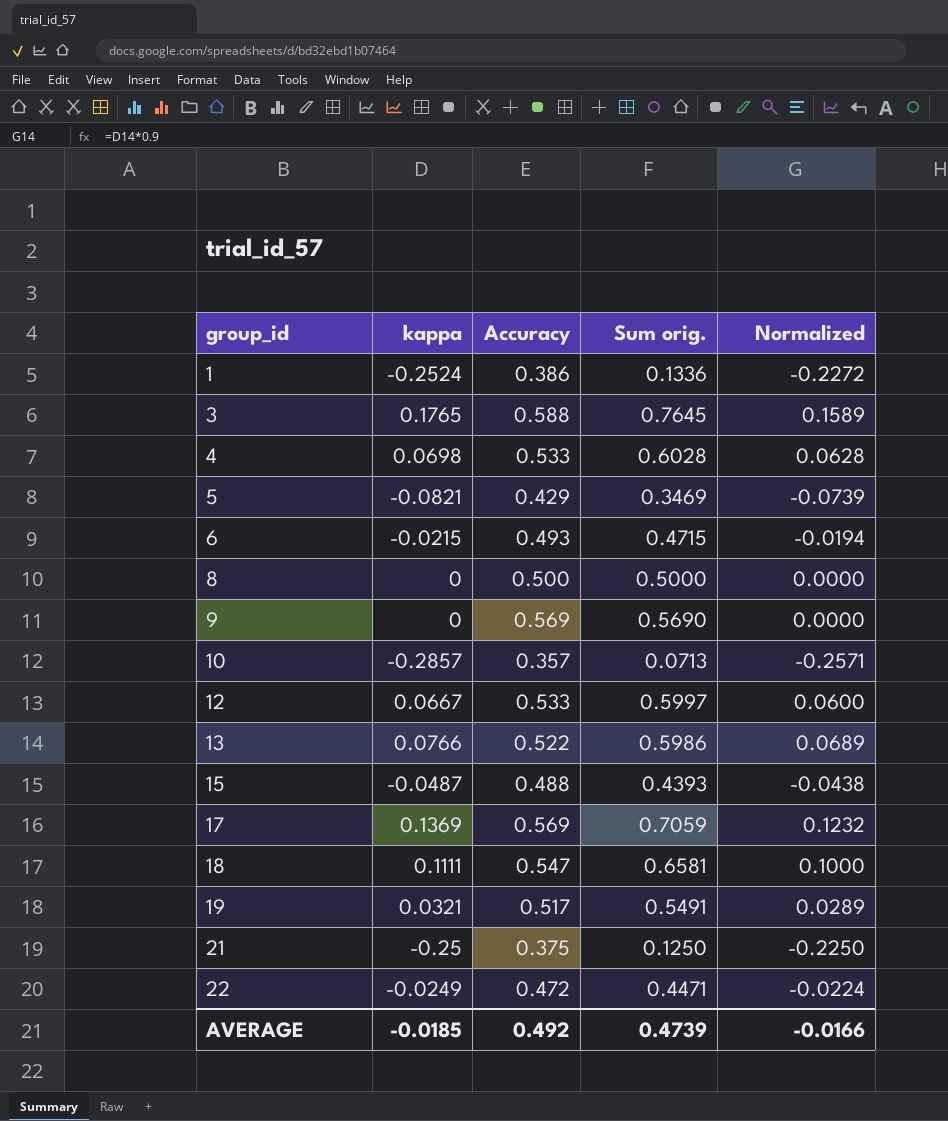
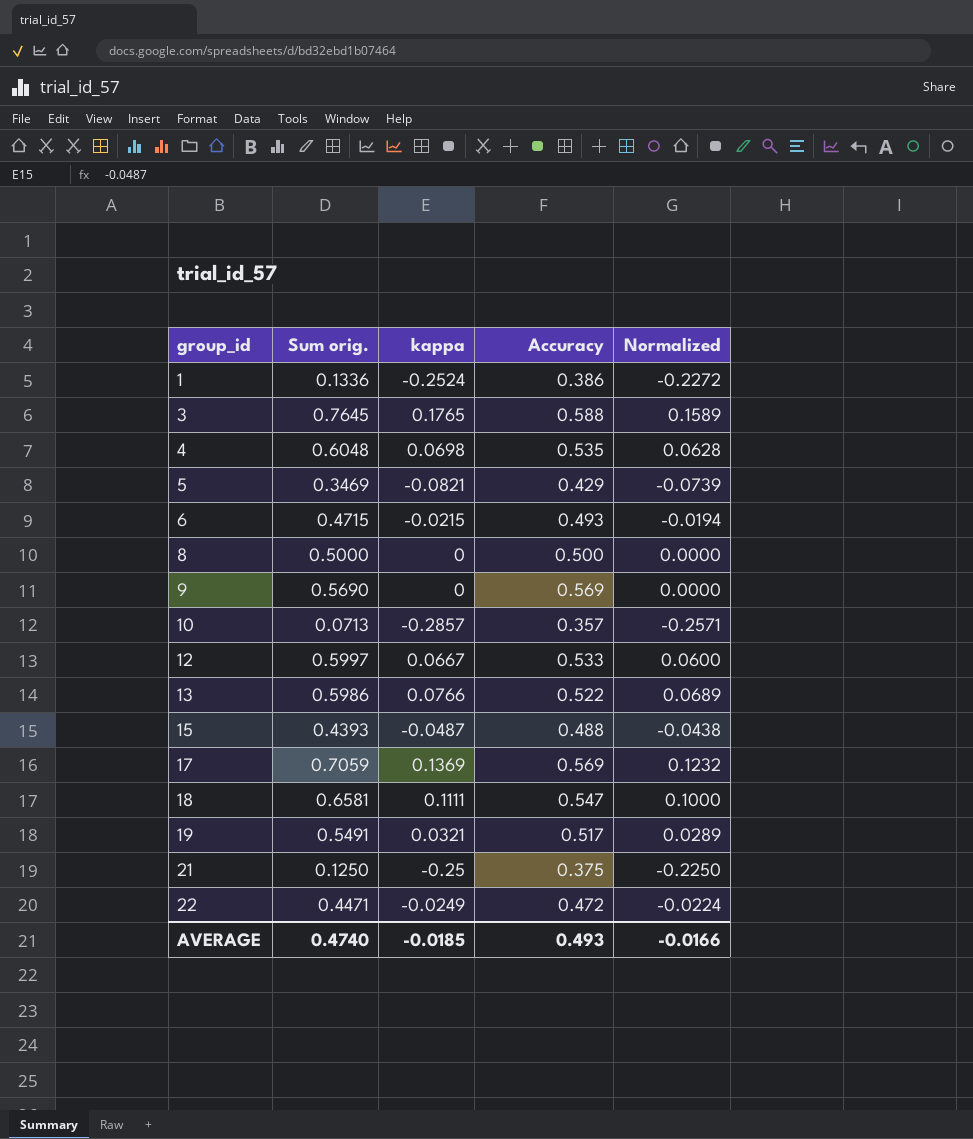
column Sum orig. | position: 4 -> 2
4 | Sum orig.: 0.6028 -> 0.6048
4 | Accuracy: 0.533 -> 0.535
AVERAGE | Sum orig.: 0.4739 -> 0.4740
AVERAGE | Accuracy: 0.492 -> 0.493

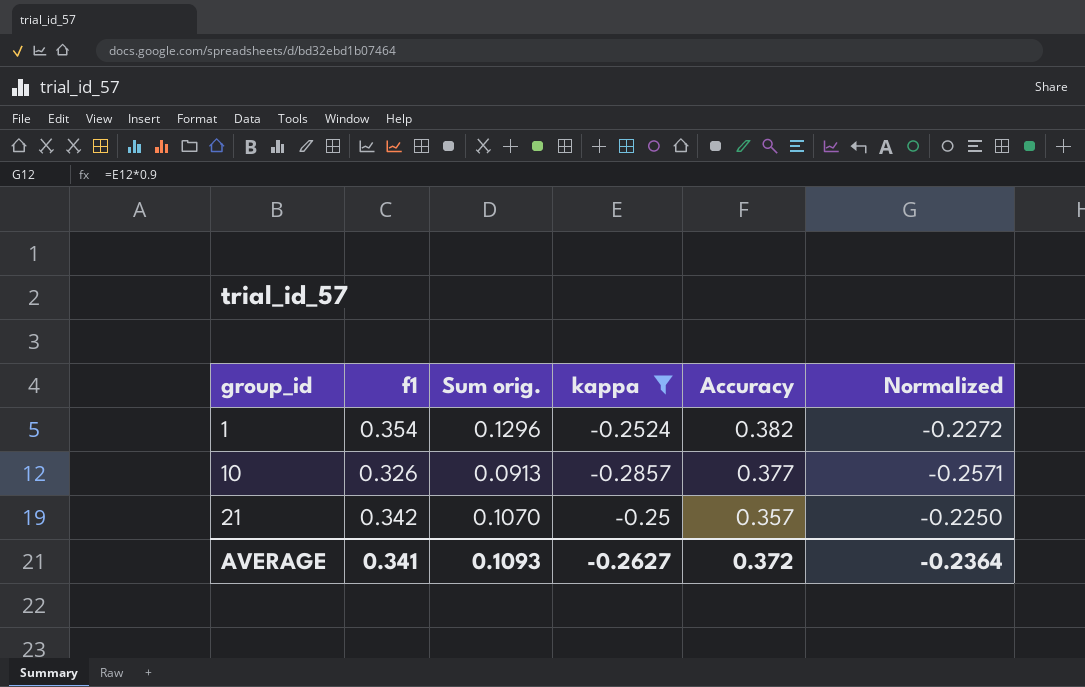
filter: none -> kappa <= -0.25
column f1 | position: none -> 2
1 | Sum orig.: 0.1336 -> 0.1296
1 | Accuracy: 0.386 -> 0.382
10 | Sum orig.: 0.0713 -> 0.0913
10 | Accuracy: 0.357 -> 0.377
21 | Sum orig.: 0.1250 -> 0.1070
21 | Accuracy: 0.375 -> 0.357
AVERAGE | Sum orig.: 0.4740 -> 0.1093
AVERAGE | kappa: -0.0185 -> -0.2627
AVERAGE | Accuracy: 0.493 -> 0.372
AVERAGE | Normalized: -0.0166 -> -0.2364

